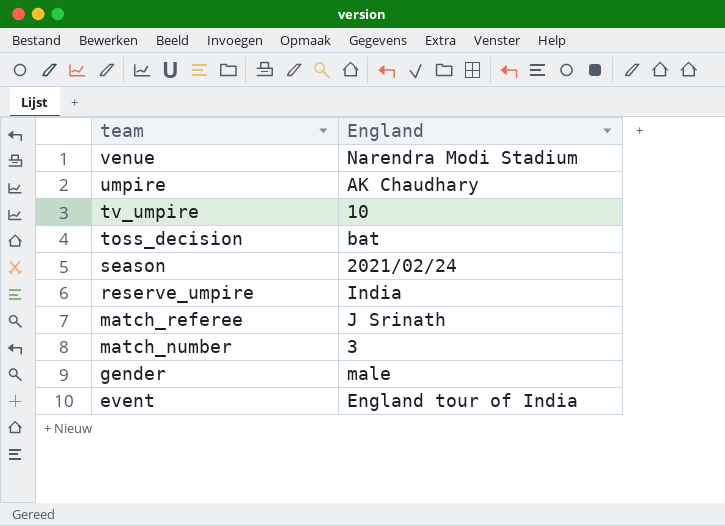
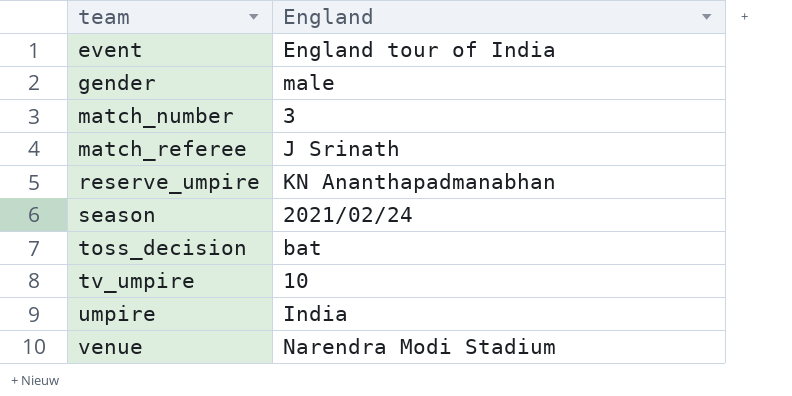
row order: team descending -> team ascending
reserve_umpire | England: India -> KN Ananthapadmanabhan
umpire | England: AK Chaudhary -> India

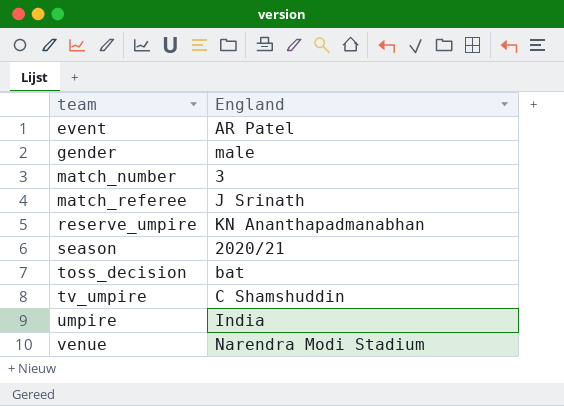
event | England: England tour of India -> AR Patel
season | England: 2021/02/24 -> 2020/21
tv_umpire | England: 10 -> C Shamshuddin

